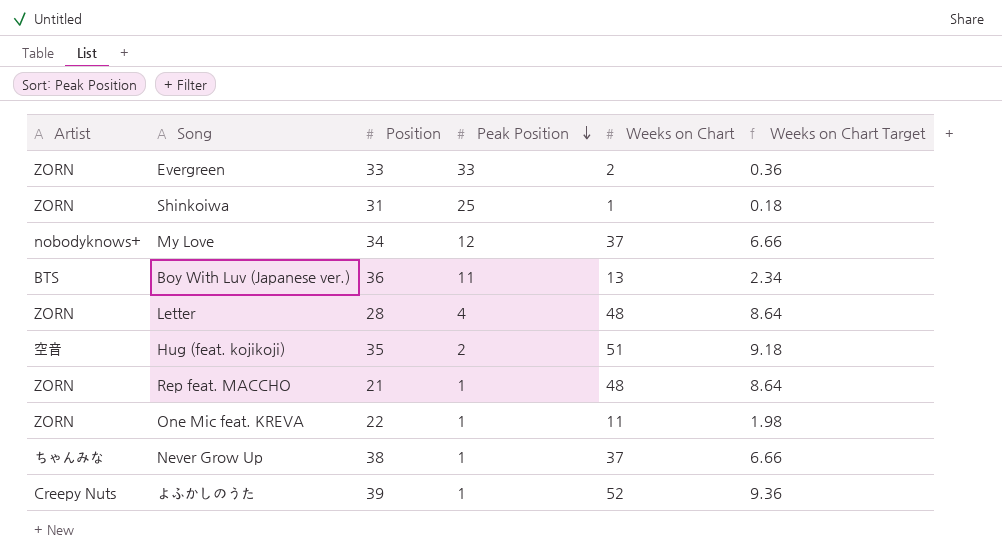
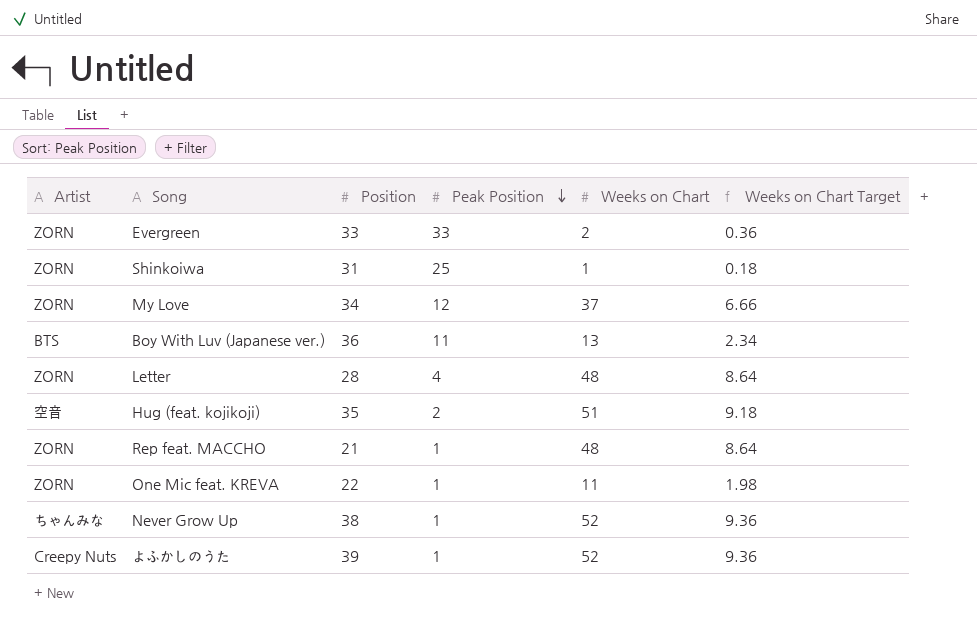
My Love | Artist: nobodyknows+ -> ZORN
Never Grow Up | Weeks on Chart: 37 -> 52
Never Grow Up | Weeks on Chart Target: 6.66 -> 9.36

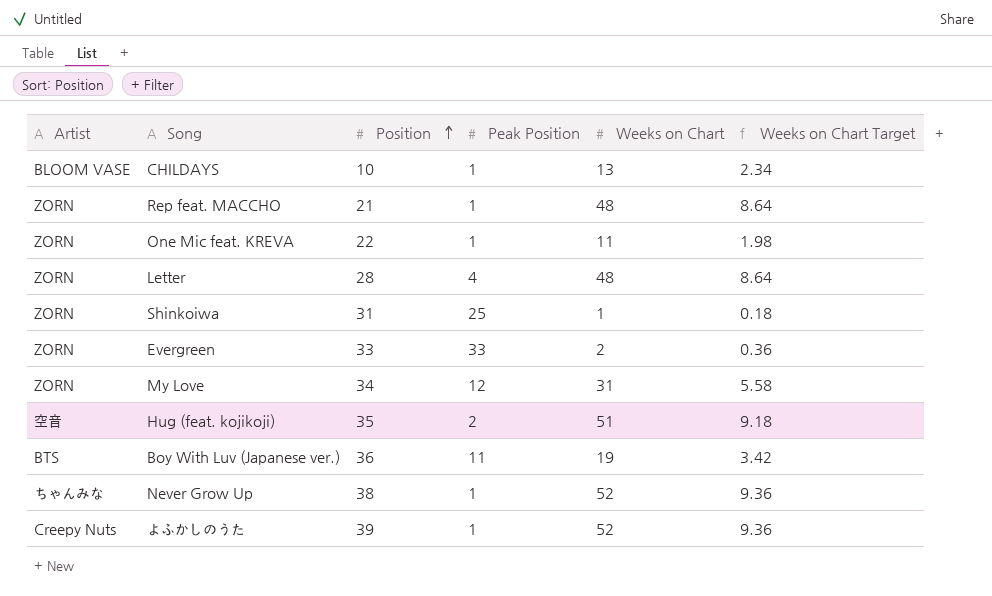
row order: Peak Position descending -> Position ascending
row CHILDAYS: none -> BLOOM VASE | 10 | 1 | 13 | 2.34
My Love | Weeks on Chart: 37 -> 31
My Love | Weeks on Chart Target: 6.66 -> 5.58
Boy With Luv (Japanese ver.) | Weeks on Chart: 13 -> 19
Boy With Luv (Japanese ver.) | Weeks on Chart Target: 2.34 -> 3.42

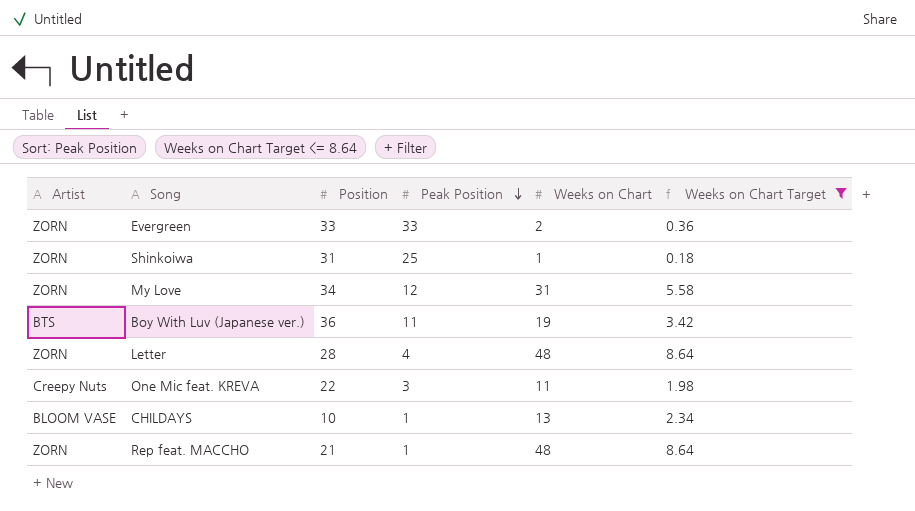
filter: none -> Weeks on Chart Target <= 8.64
row order: Position ascending -> Peak Position descending
One Mic feat. KREVA | Artist: ZORN -> Creepy Nuts
One Mic feat. KREVA | Peak Position: 1 -> 3

